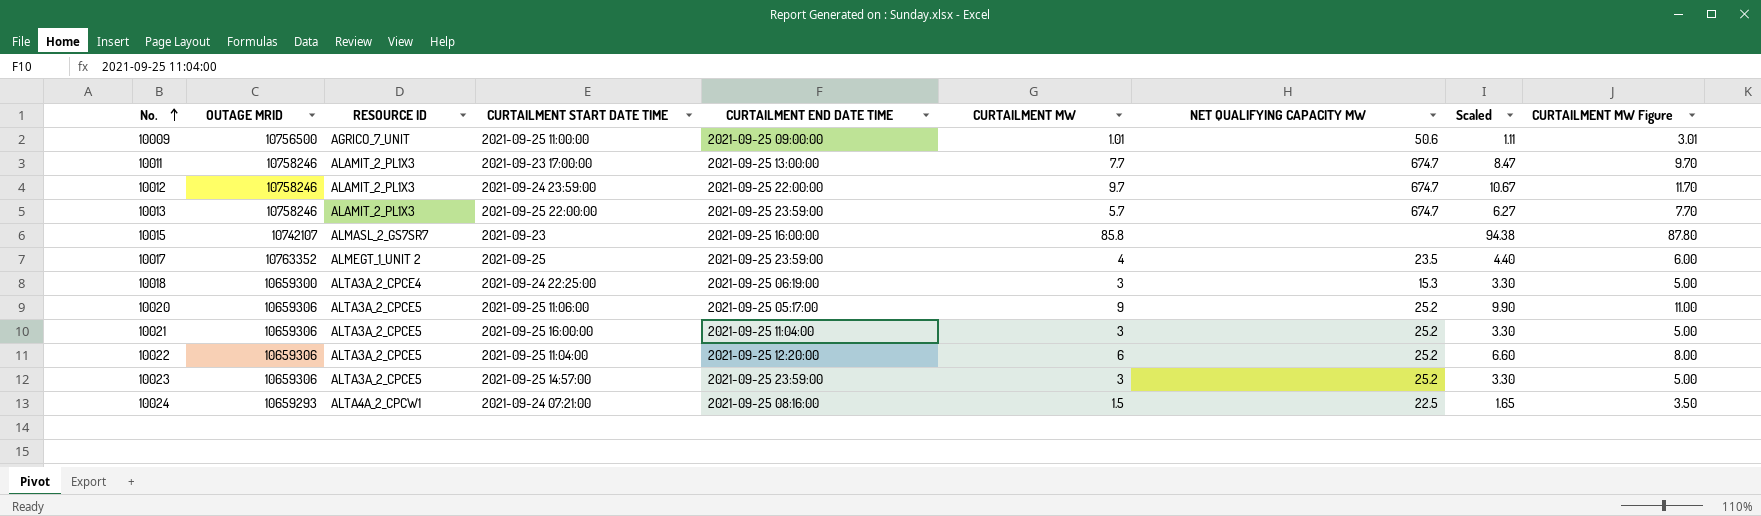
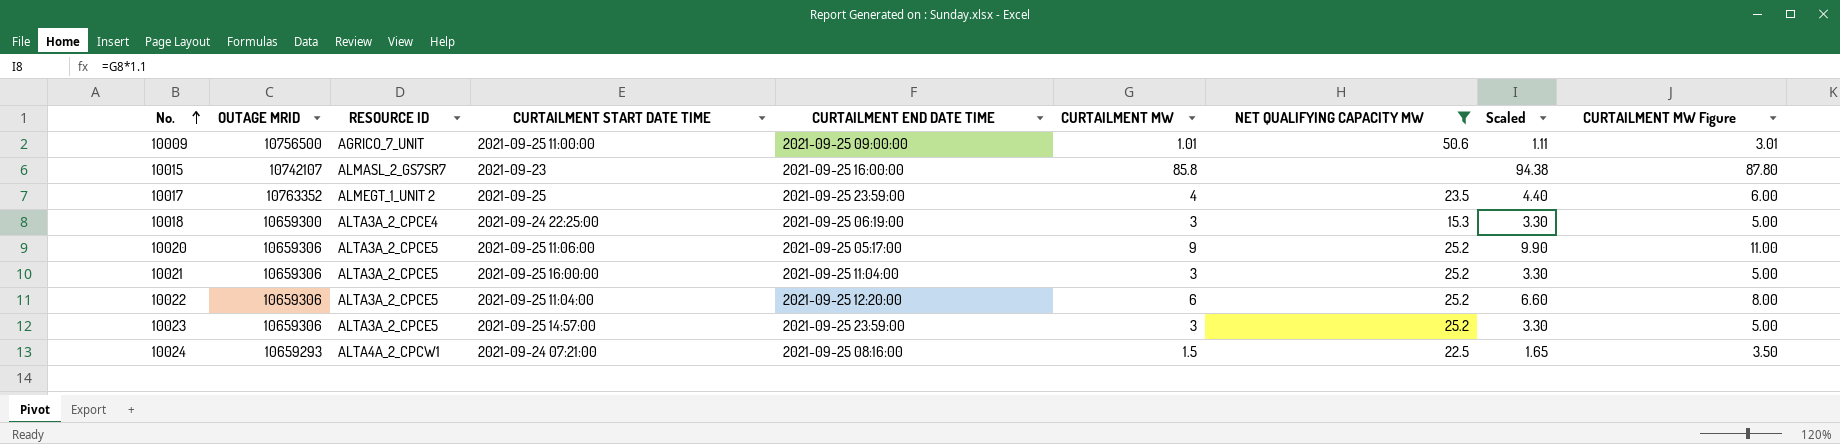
filter: none -> NET QUALIFYING CAPACITY MW != 674.7

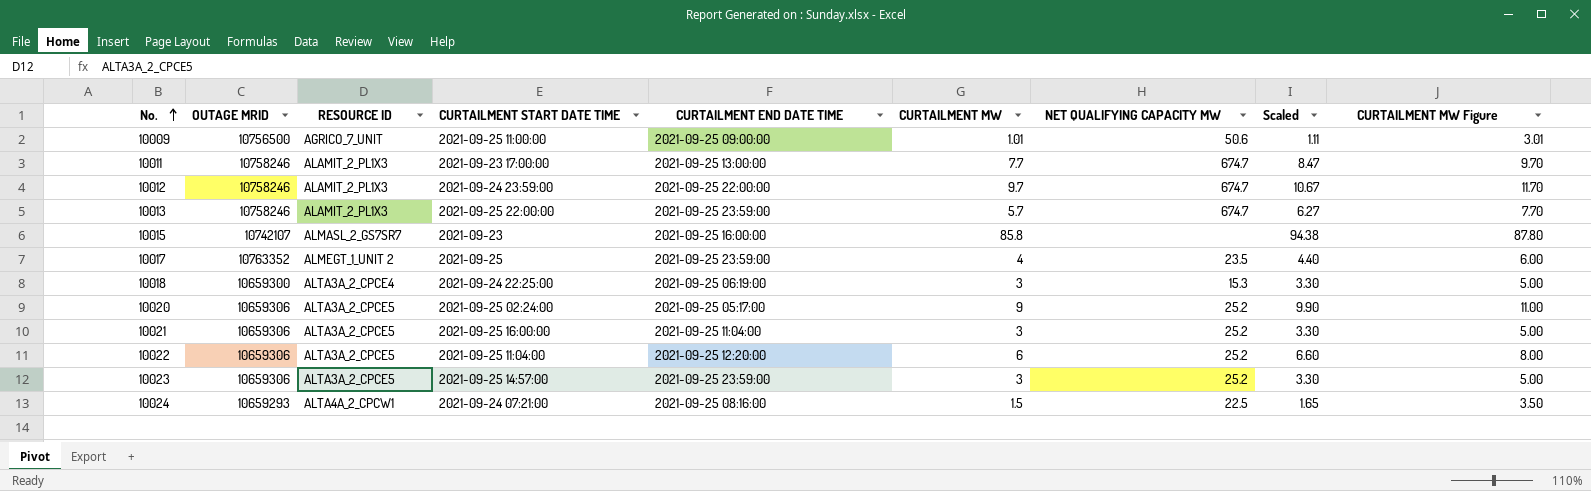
filter: NET QUALIFYING CAPACITY MW != 674.7 -> none
10020 | CURTAILMENT START DATE TIME: 2021-09-25 11:06:00 -> 2021-09-25 02:24:00

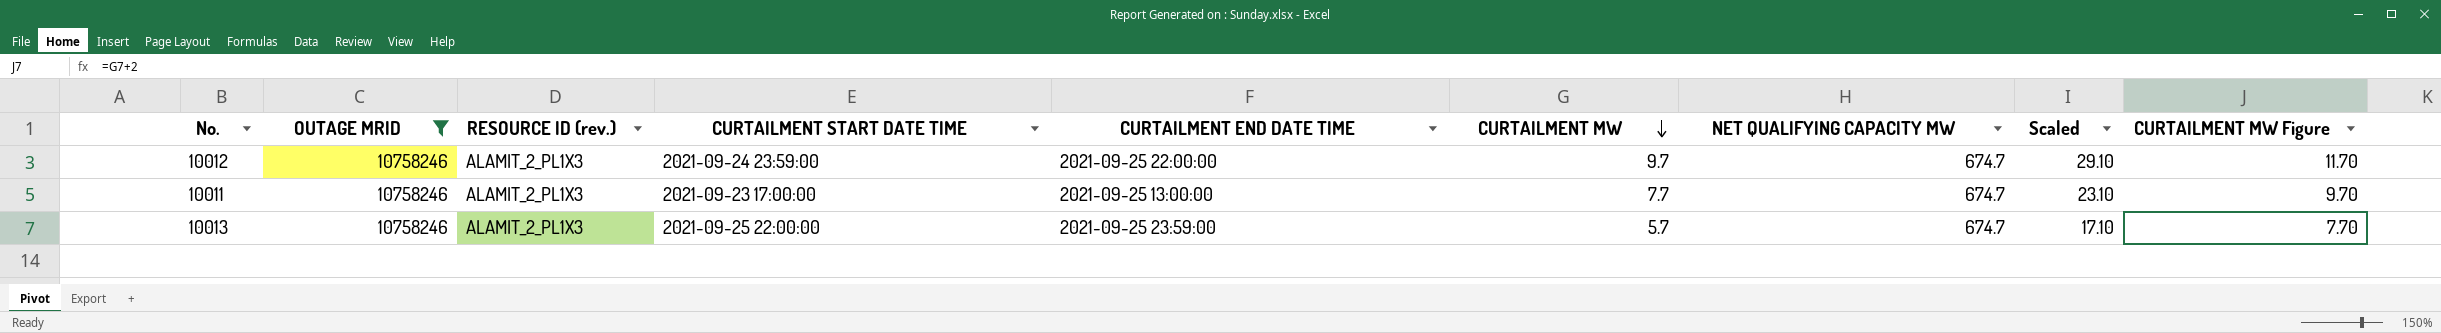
filter: none -> OUTAGE MRID = 10758246
row order: No. ascending -> CURTAILMENT MW descending
column name: RESOURCE ID -> RESOURCE ID (rev.)
column Scaled | formula: [CURTAILMENT MW] * 1.1 -> [CURTAILMENT MW] * 3

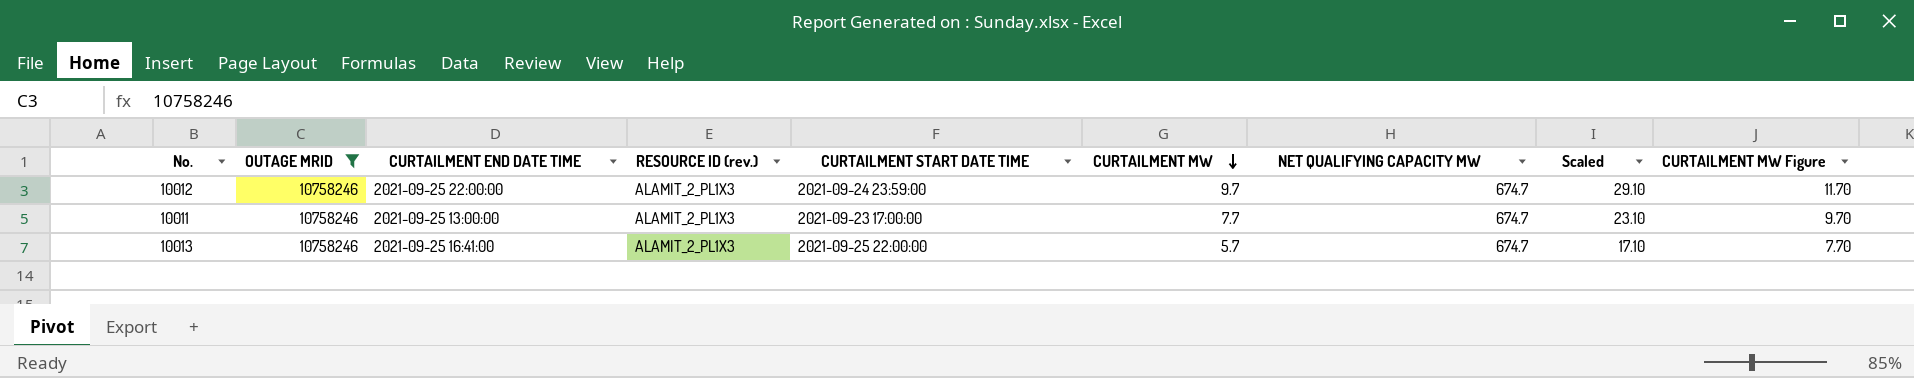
column CURTAILMENT END DATE TIME | position: 5 -> 3
10013 | CURTAILMENT END DATE TIME: 2021-09-25 23:59:00 -> 2021-09-25 16:41:00

